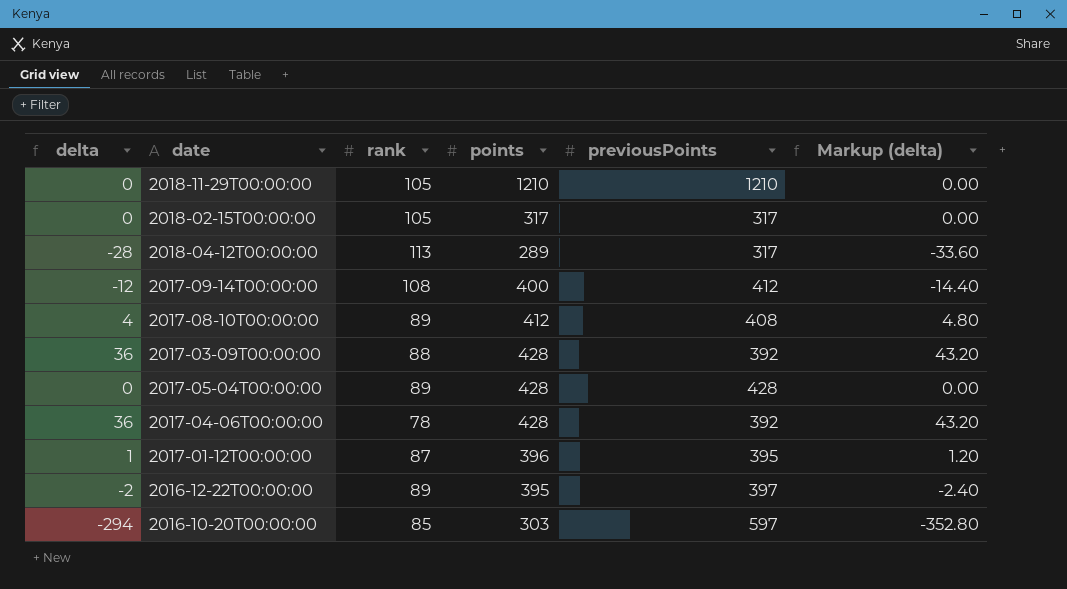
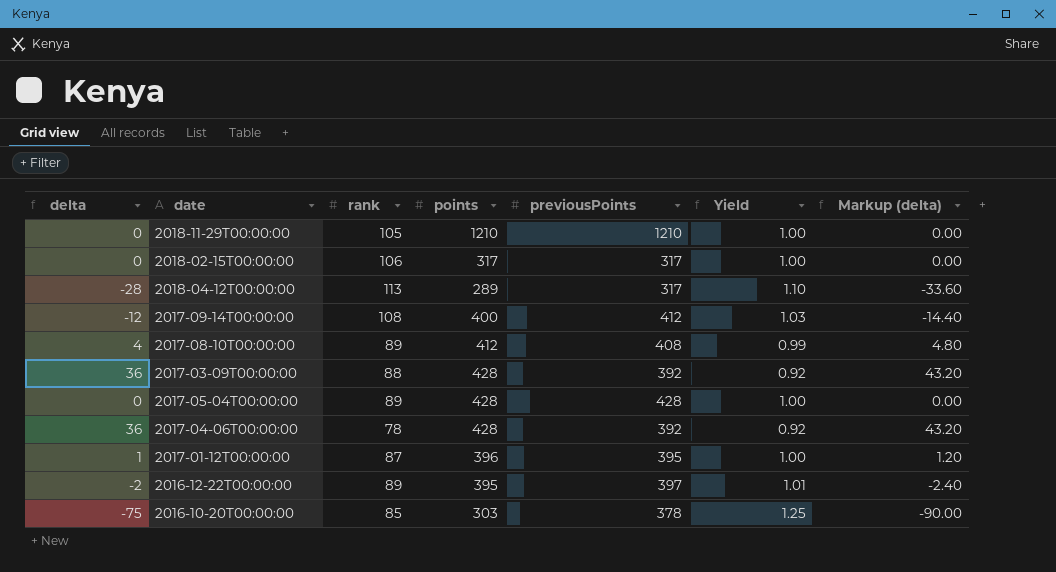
column Yield | formula: none -> [previousPoints] / [points]
2018-02-15T00:00:00 | rank: 105 -> 106
2016-10-20T00:00:00 | delta: -294 -> -75
2016-10-20T00:00:00 | previousPoints: 597 -> 378
2016-10-20T00:00:00 | Markup (delta): -352.80 -> -90.00

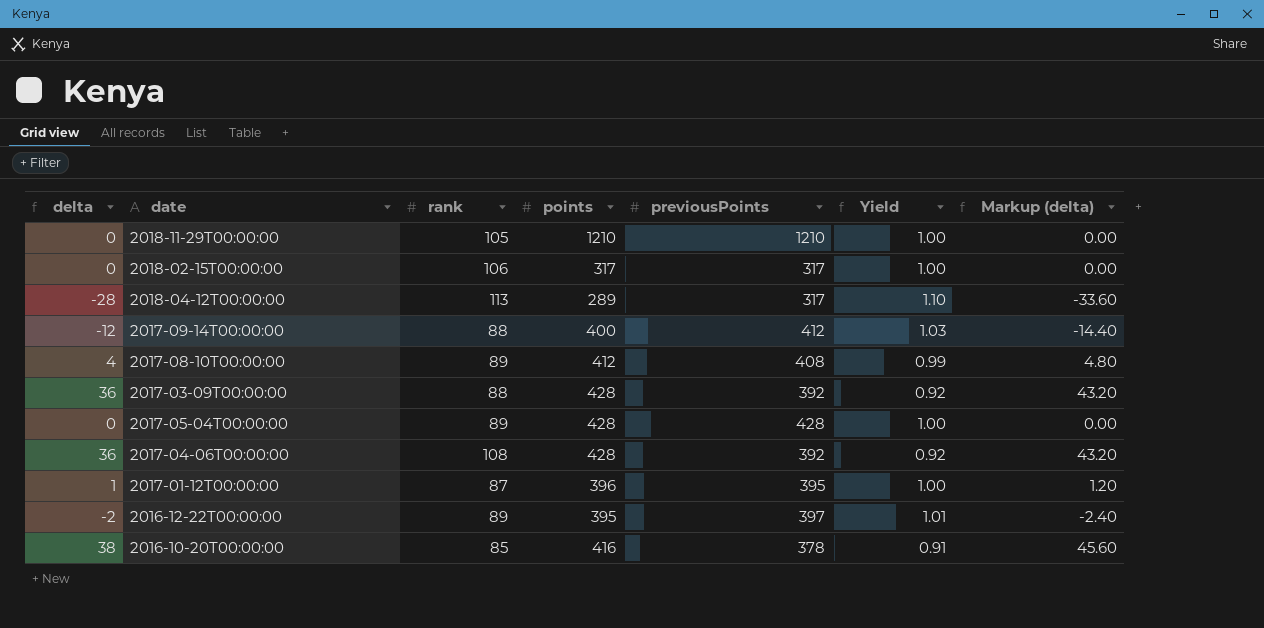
2017-09-14T00:00:00 | rank: 108 -> 88
2017-04-06T00:00:00 | rank: 78 -> 108
2016-10-20T00:00:00 | delta: -75 -> 38
2016-10-20T00:00:00 | points: 303 -> 416
2016-10-20T00:00:00 | Yield: 1.25 -> 0.91
2016-10-20T00:00:00 | Markup (delta): -90.00 -> 45.60

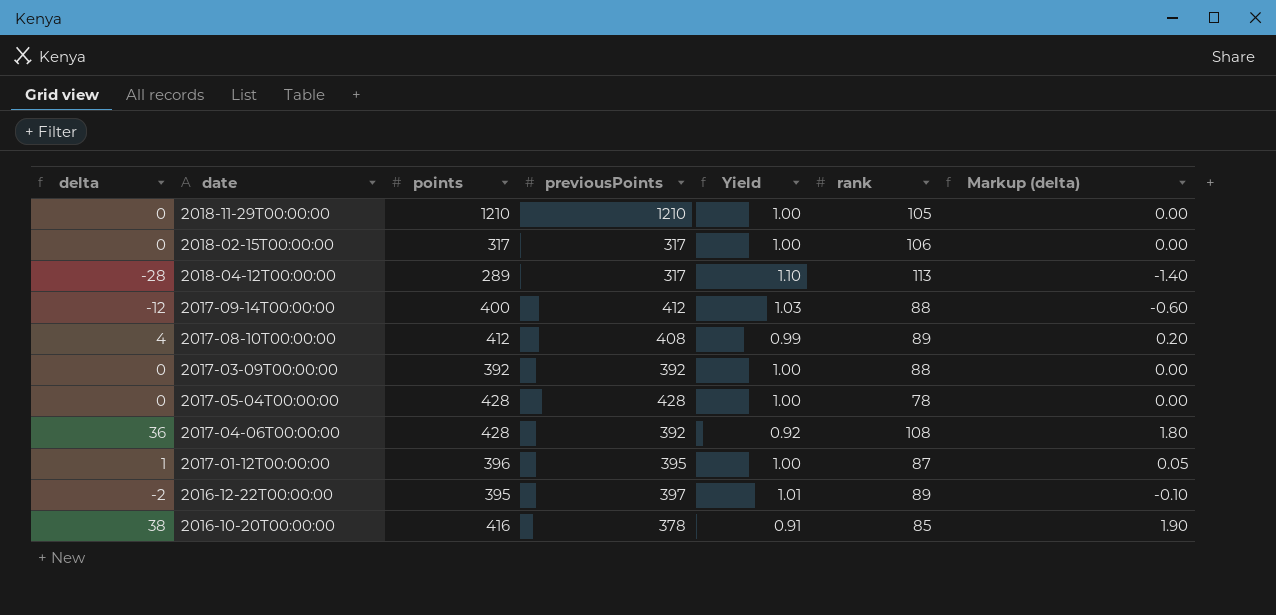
column rank | position: 3 -> 6
column Markup (delta) | formula: [delta] * 1.2 -> [delta] * 0.05
2017-03-09T00:00:00 | delta: 36 -> 0
2017-03-09T00:00:00 | points: 428 -> 392
2017-03-09T00:00:00 | Yield: 0.92 -> 1.00
2017-05-04T00:00:00 | rank: 89 -> 78

